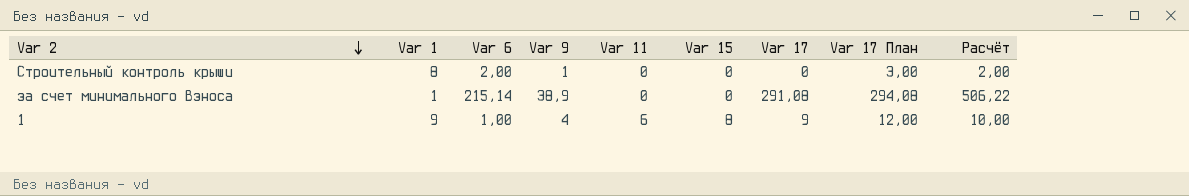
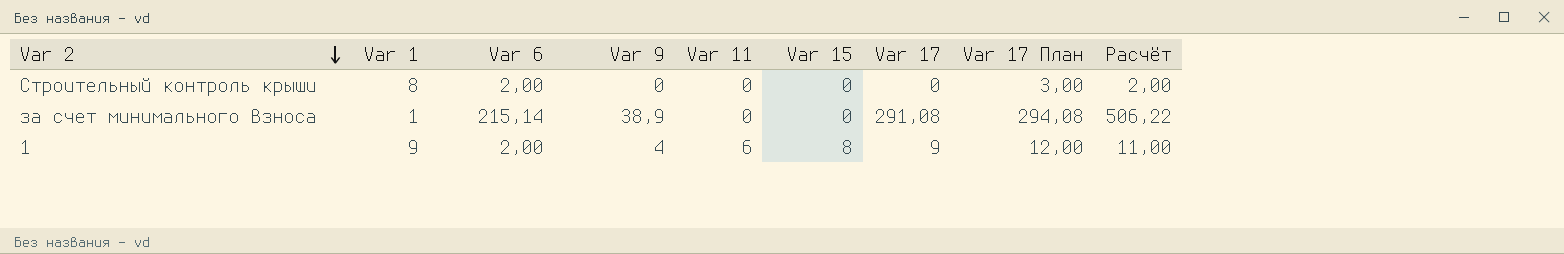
Строительный контроль крыши | Var 9: 1 -> 0
1 | Var 6: 1,00 -> 2,00
1 | Расчёт: 10,00 -> 11,00

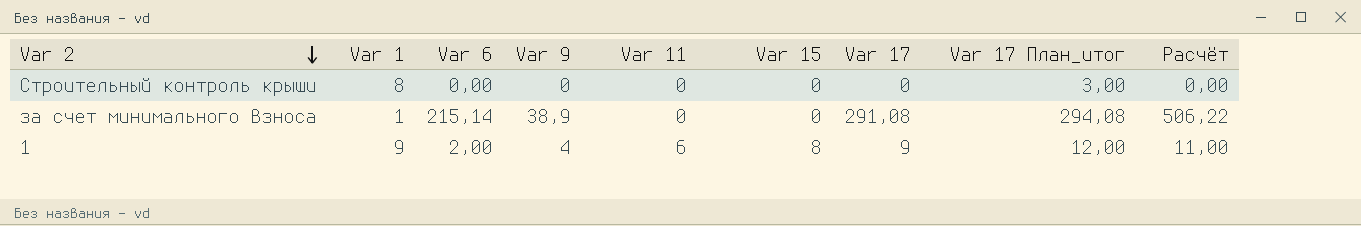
column name: Var 17 План -> Var 17 План_итог
Строительный контроль крыши | Var 6: 2,00 -> 0,00
Строительный контроль крыши | Расчёт: 2,00 -> 0,00

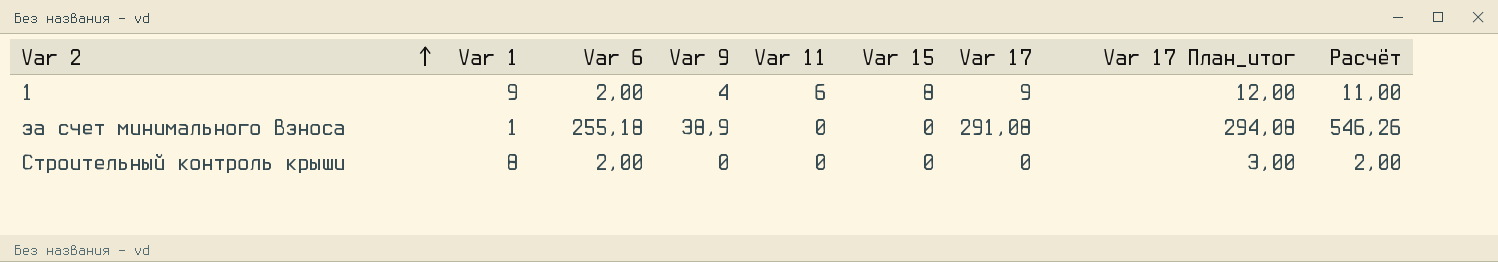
row order: Var 2 descending -> Var 2 ascending
за счет минимального взноса | Var 6: 215,14 -> 255,18
за счет минимального взноса | Расчёт: 506,22 -> 546,26
Строительный контроль крыши | Var 6: 0,00 -> 2,00
Строительный контроль крыши | Расчёт: 0,00 -> 2,00

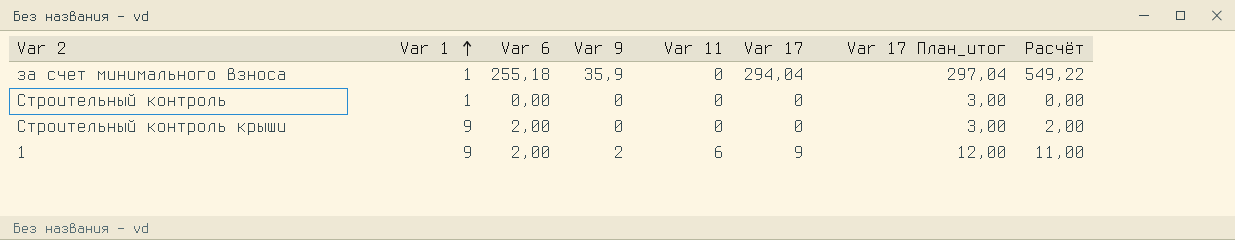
row order: Var 2 ascending -> Var 1 ascending
column Var 15 | position: 6 -> none
за счет минимального взноса | Var 9: 38,9 -> 35,9
за счет минимального взноса | Var 17: 291,08 -> 294,04
за счет минимального взноса | Var 17 План_итог: 294,08 -> 297,04
за счет минимального взноса | Расчёт: 546,26 -> 549,22
row Строительный контроль: none -> 1 | 0,00 | 0 | 0 | 0 | 3,00 | 0,00
Строительный контроль крыши | Var 1: 8 -> 9
1 | Var 9: 4 -> 2

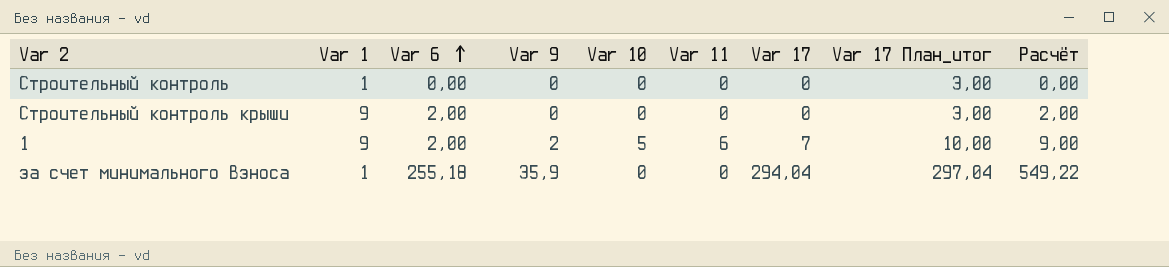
row order: Var 1 ascending -> Var 6 ascending
column Var 10 | position: none -> 5
1 | Var 17: 9 -> 7
1 | Var 17 План_итог: 12,00 -> 10,00
1 | Расчёт: 11,00 -> 9,00

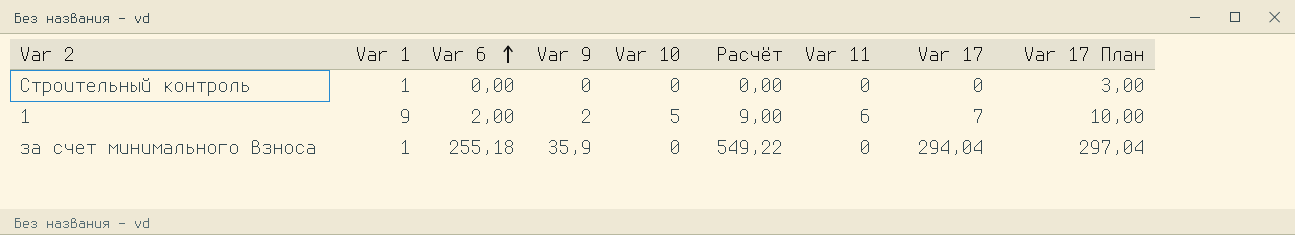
column Расчёт | position: 9 -> 6
column name: Var 17 План_итог -> Var 17 План
row Строительный контроль крыши: 9 | 2,00 | 0 | 0 | 0 | 0 | 3,00 | 2,00 -> none

